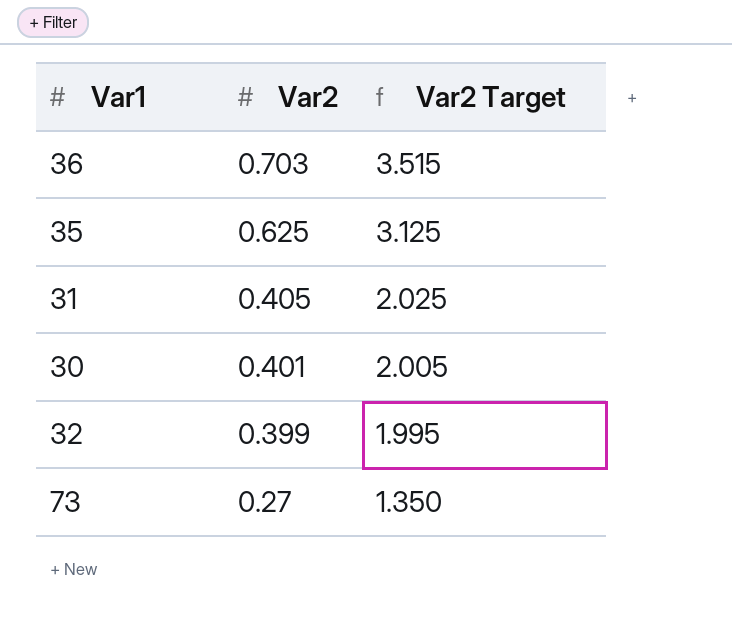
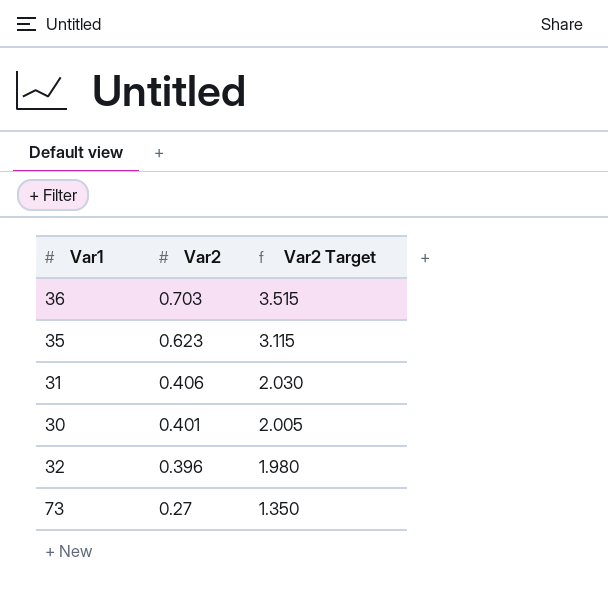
35 | Var2: 0.625 -> 0.623
35 | Var2 Target: 3.125 -> 3.115
31 | Var2: 0.405 -> 0.406
31 | Var2 Target: 2.025 -> 2.030
32 | Var2: 0.399 -> 0.396
32 | Var2 Target: 1.995 -> 1.980

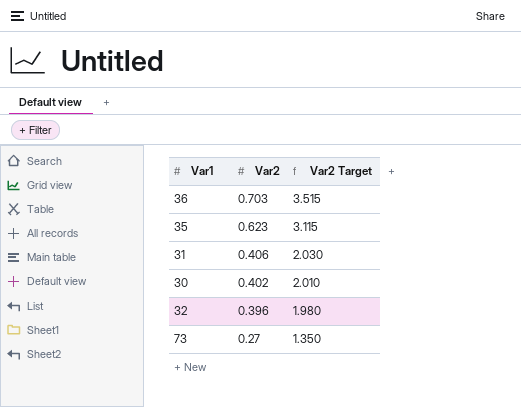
30 | Var2: 0.401 -> 0.402
30 | Var2 Target: 2.005 -> 2.010

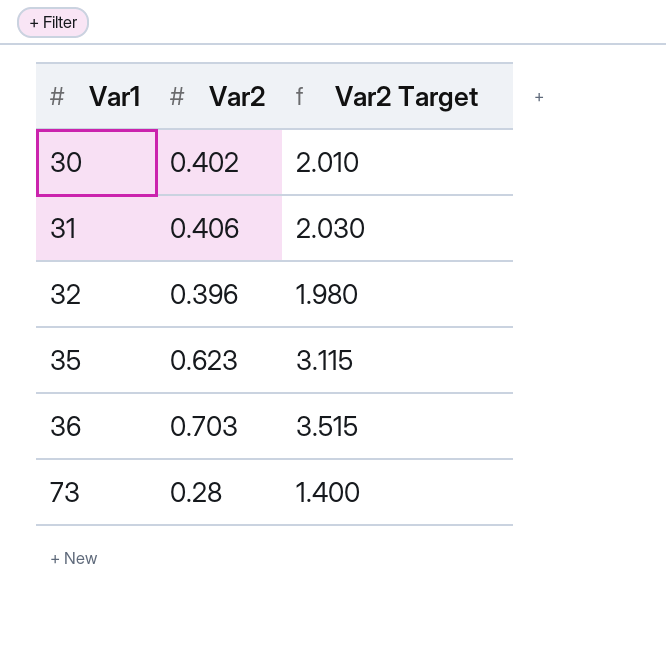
row order: Var2 descending -> Var1 ascending
73 | Var2: 0.27 -> 0.28
73 | Var2 Target: 1.350 -> 1.400

